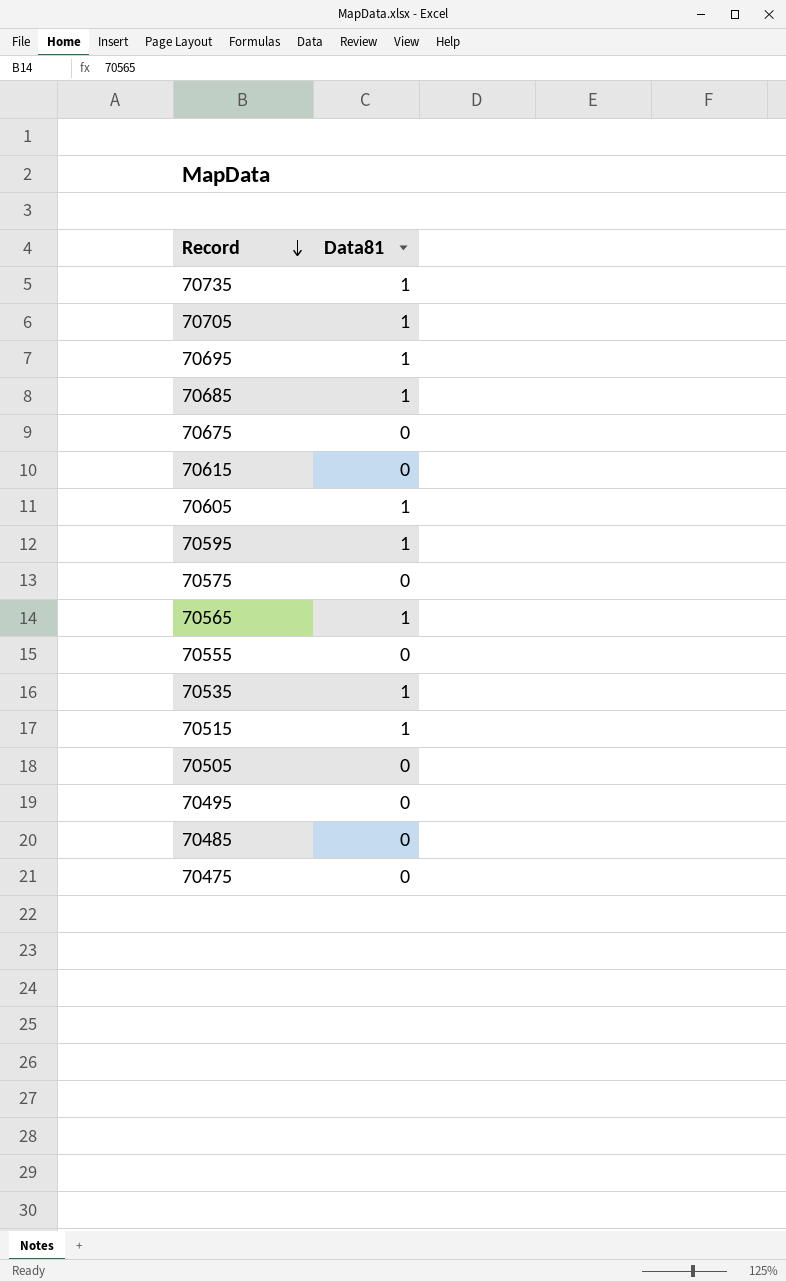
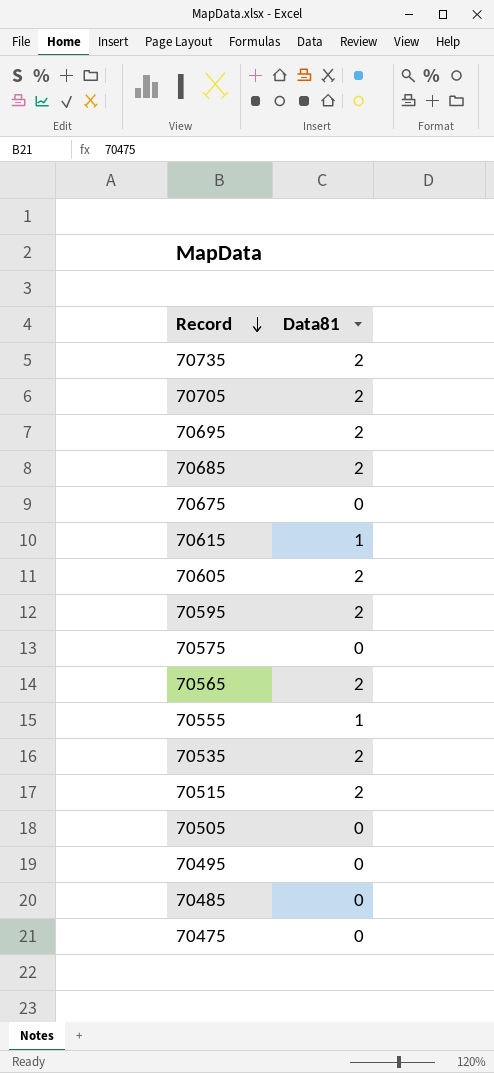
70735 | Data81: 1 -> 2
70705 | Data81: 1 -> 2
70695 | Data81: 1 -> 2
70685 | Data81: 1 -> 2
70615 | Data81: 0 -> 1
70605 | Data81: 1 -> 2
70595 | Data81: 1 -> 2
70565 | Data81: 1 -> 2
70555 | Data81: 0 -> 1
70535 | Data81: 1 -> 2
70515 | Data81: 1 -> 2

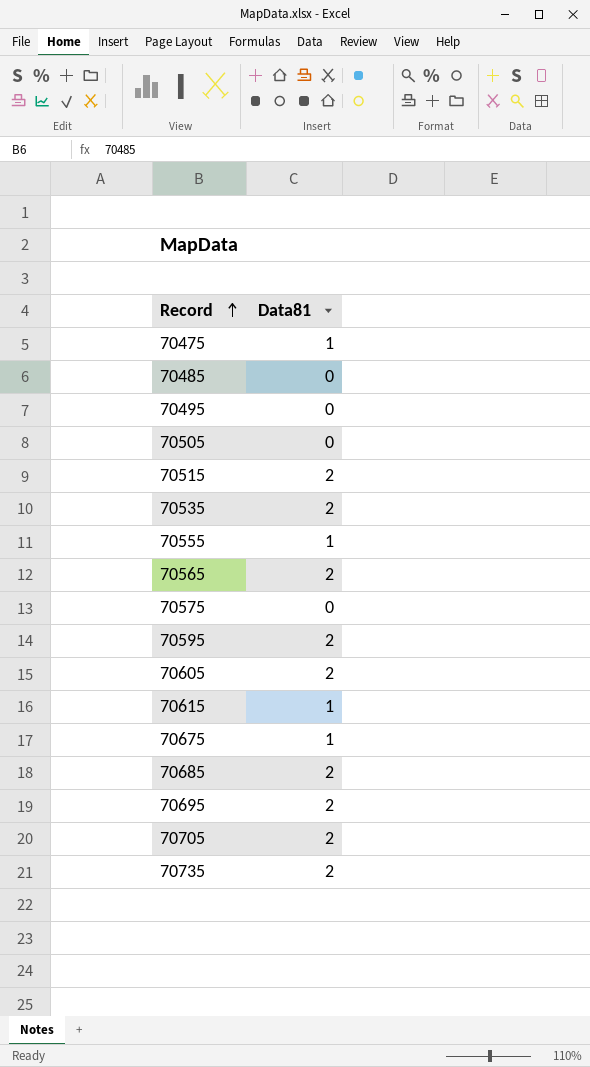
row order: Record descending -> Record ascending
70475 | Data81: 0 -> 1
70675 | Data81: 0 -> 1

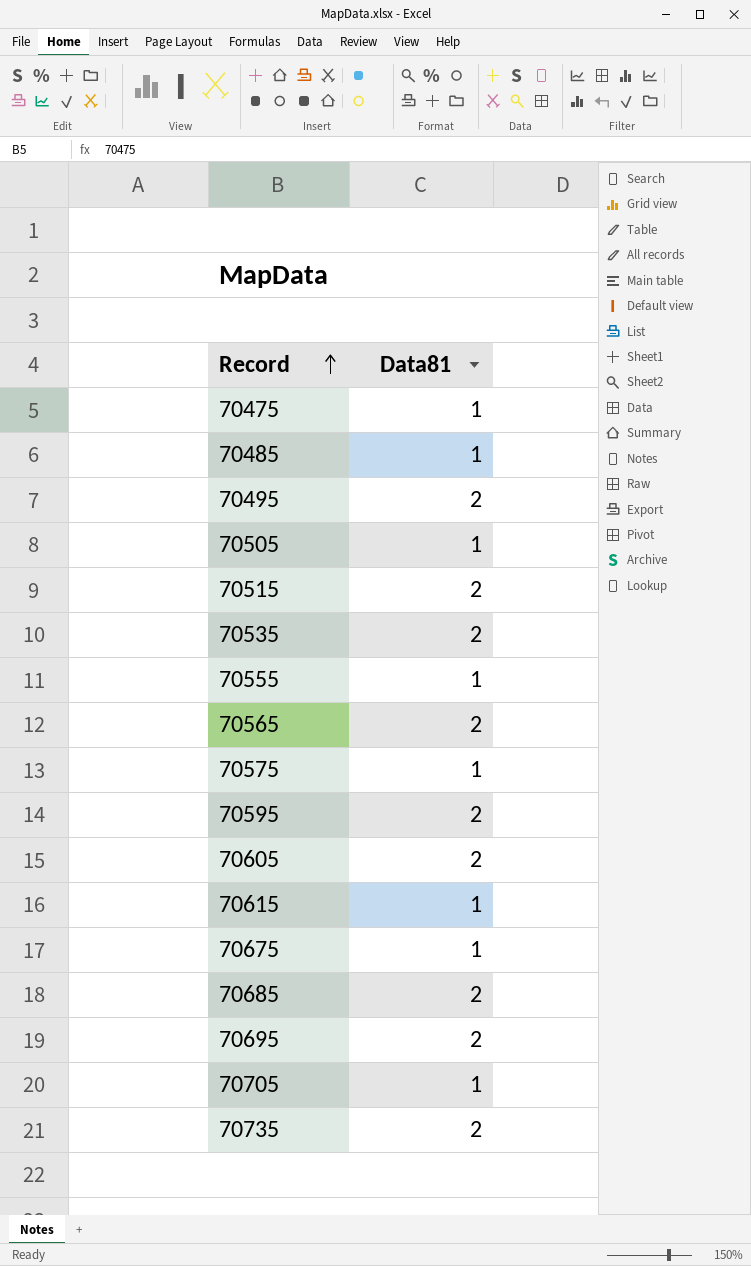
70485 | Data81: 0 -> 1
70495 | Data81: 0 -> 2
70505 | Data81: 0 -> 1
70575 | Data81: 0 -> 1
70705 | Data81: 2 -> 1

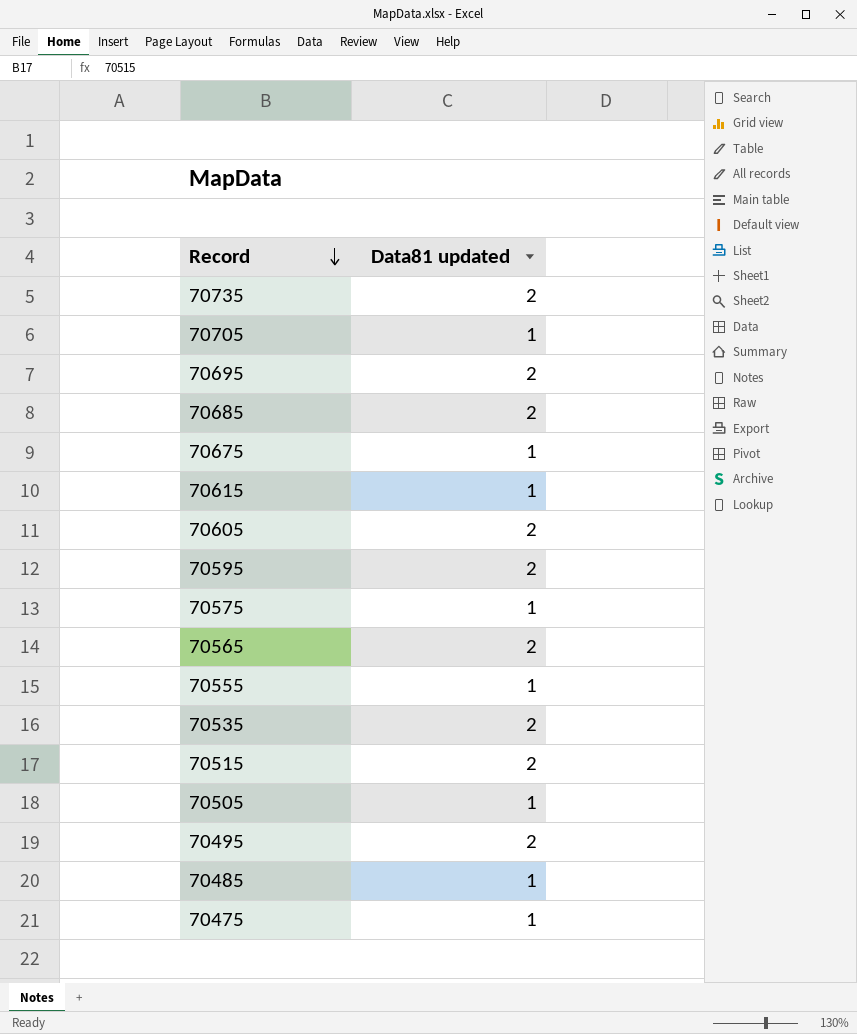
row order: Record ascending -> Record descending
column name: Data81 -> Data81 updated

